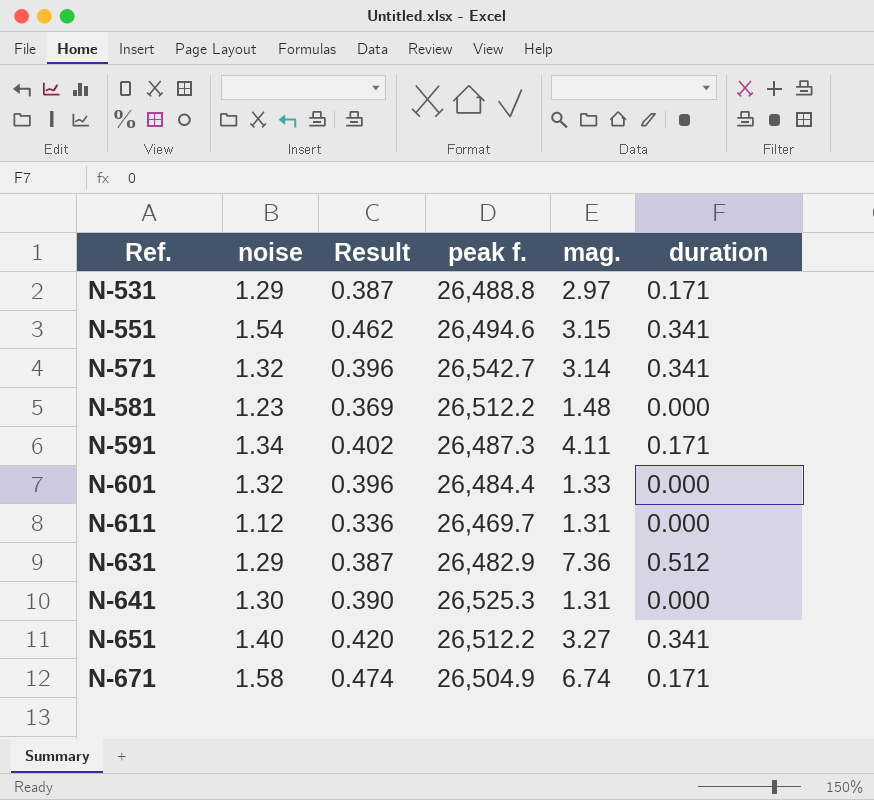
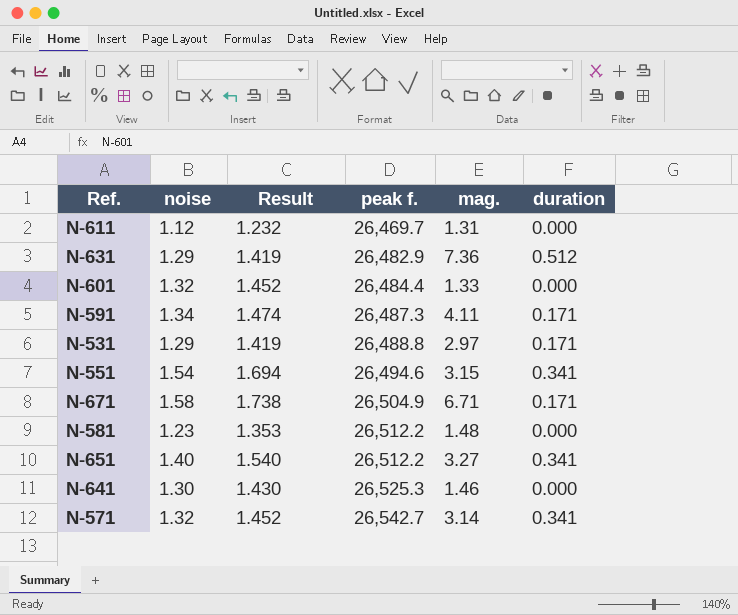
row order: Ref. ascending -> peak f. ascending
column Result | formula: [noise] * 0.3 -> [noise] * 1.1
N-671 | mag.: 6.74 -> 6.71
N-641 | mag.: 1.31 -> 1.46

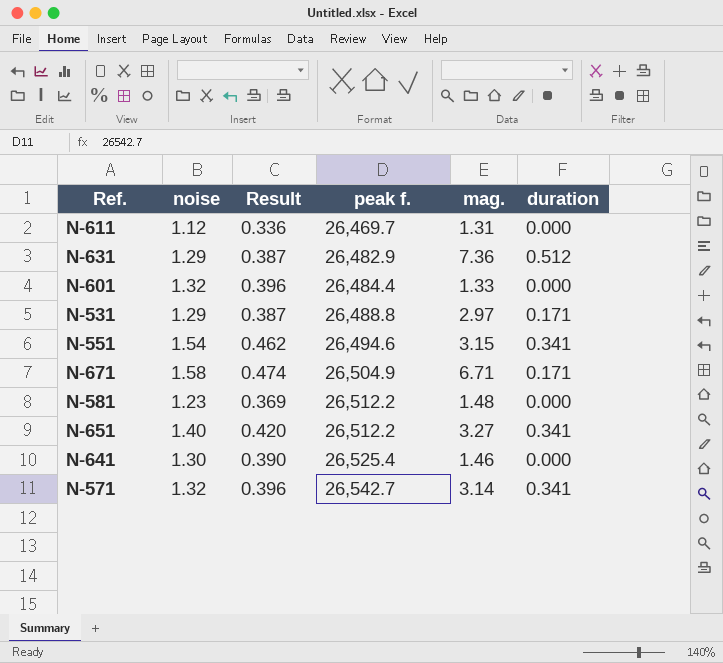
column Result | formula: [noise] * 1.1 -> [noise] * 0.3
row N-591: 1.34 | 1.474 | 26,487.3 | 4.11 | 0.171 -> none
N-641 | peak f.: 26,525.3 -> 26,525.4

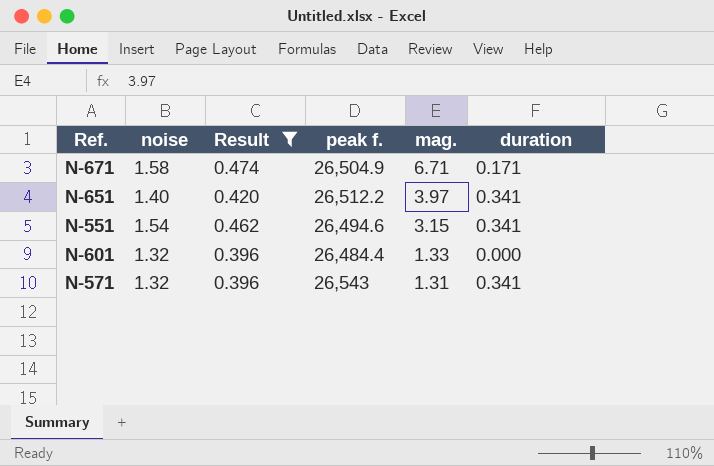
filter: none -> Result >= 0.396
row order: peak f. ascending -> mag. descending
N-651 | mag.: 3.27 -> 3.97
N-571 | peak f.: 26,542.7 -> 26,543
N-571 | mag.: 3.14 -> 1.31

